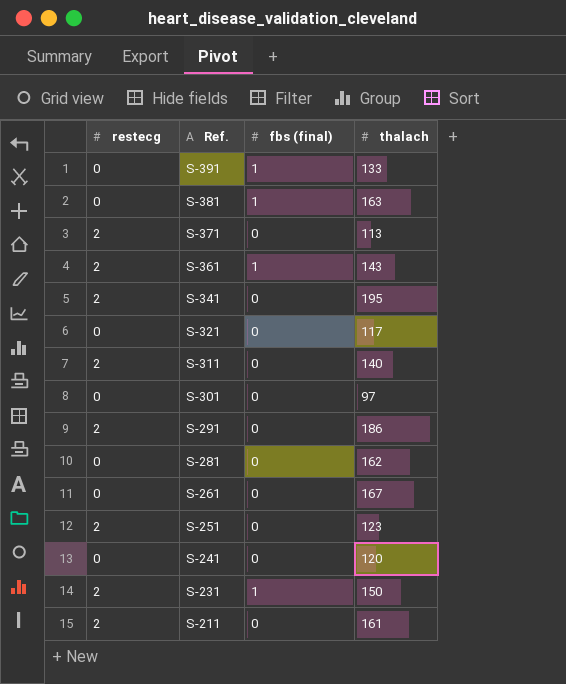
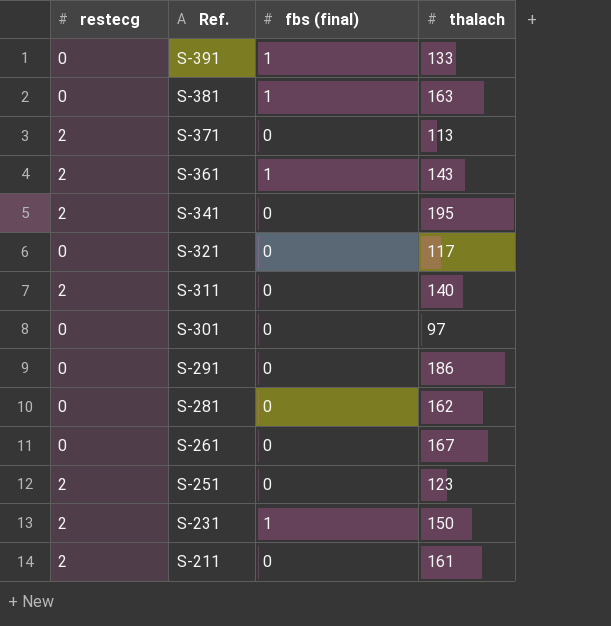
row S-241: 0 | 0 | 120 -> none
S-291 | restecg: 2 -> 0

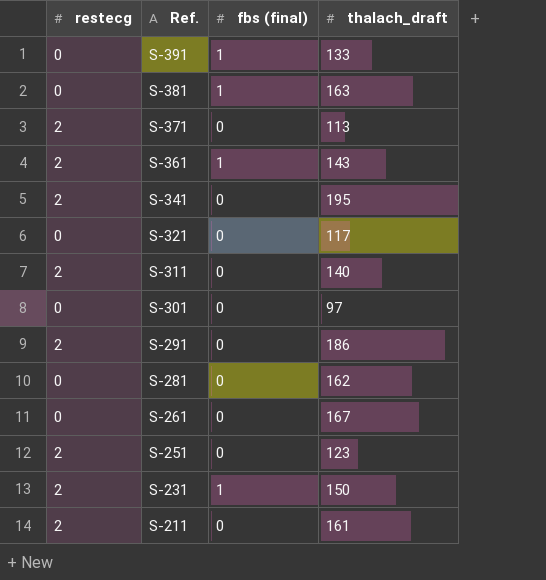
column name: thalach -> thalach_draft
S-291 | restecg: 0 -> 2

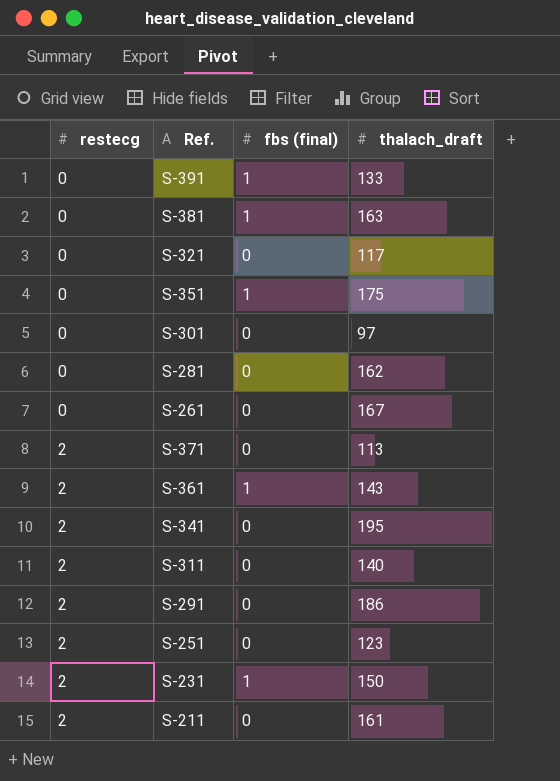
row order: Ref. descending -> restecg ascending
row S-351: none -> 0 | 1 | 175

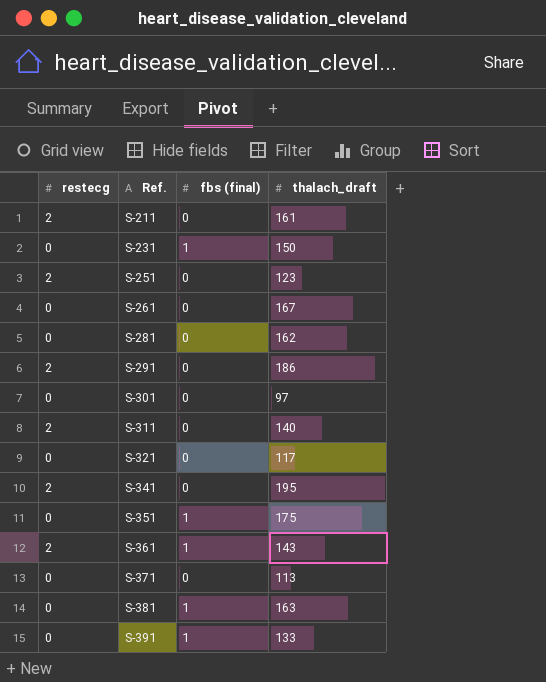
row order: restecg ascending -> Ref. ascending
S-231 | restecg: 2 -> 0
S-371 | restecg: 2 -> 0

